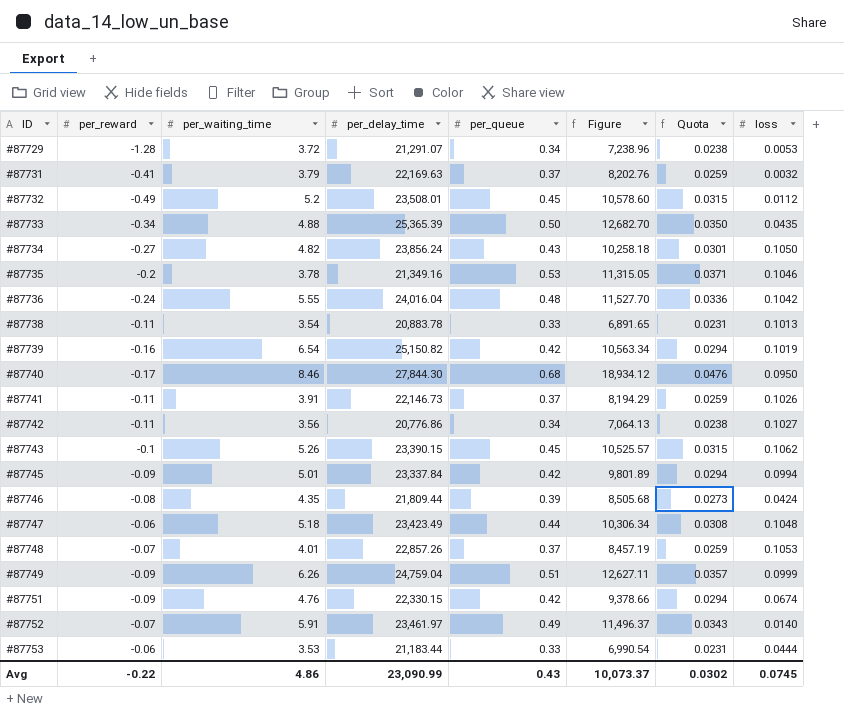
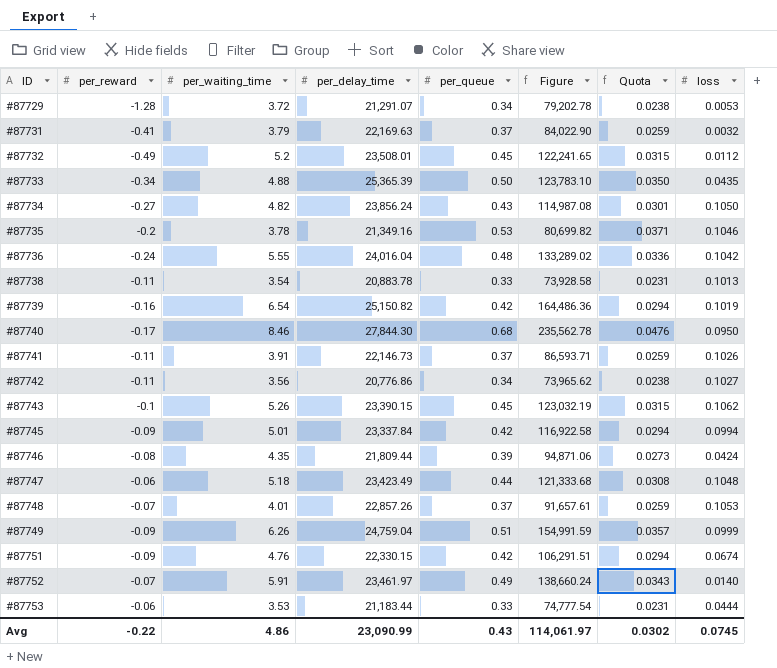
column Figure | formula: [per_delay_time] * [per_queue] -> [per_waiting_time] * [per_delay_time]
Avg | Figure: 10,073.37 -> 114,061.97

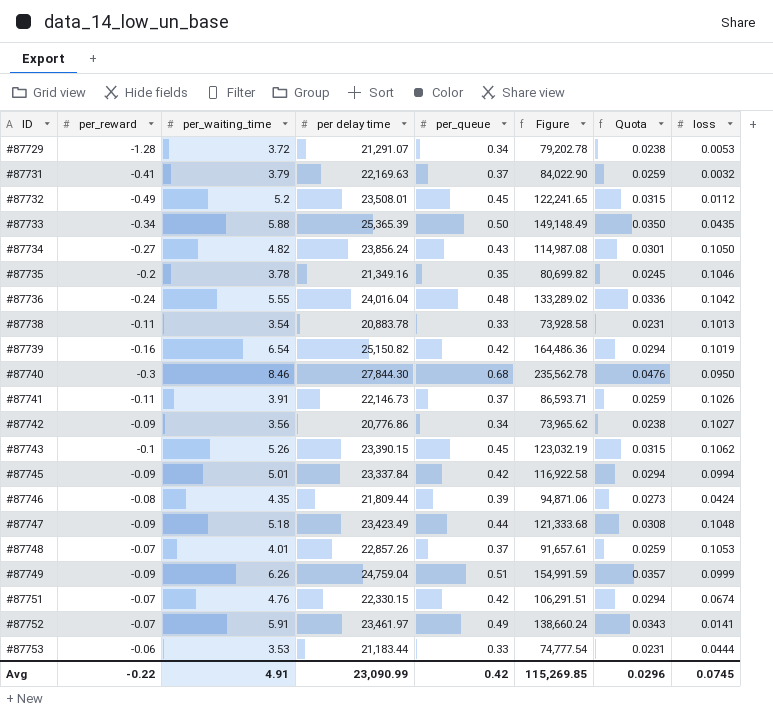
column name: per_delay_time -> per delay time
#87733 | per_waiting_time: 4.88 -> 5.88
#87733 | Figure: 123,783.10 -> 149,148.49
#87735 | per_queue: 0.53 -> 0.35
#87735 | Quota: 0.0371 -> 0.0245
#87740 | per_reward: -0.17 -> -0.3
#87742 | per_reward: -0.11 -> -0.09
#87747 | per_reward: -0.06 -> -0.09
#87751 | per_reward: -0.09 -> -0.07
#87752 | loss: 0.0140 -> 0.0141
Avg | per_waiting_time: 4.86 -> 4.91
Avg | per_queue: 0.43 -> 0.42
Avg | Figure: 114,061.97 -> 115,269.85
Avg | Quota: 0.0302 -> 0.0296

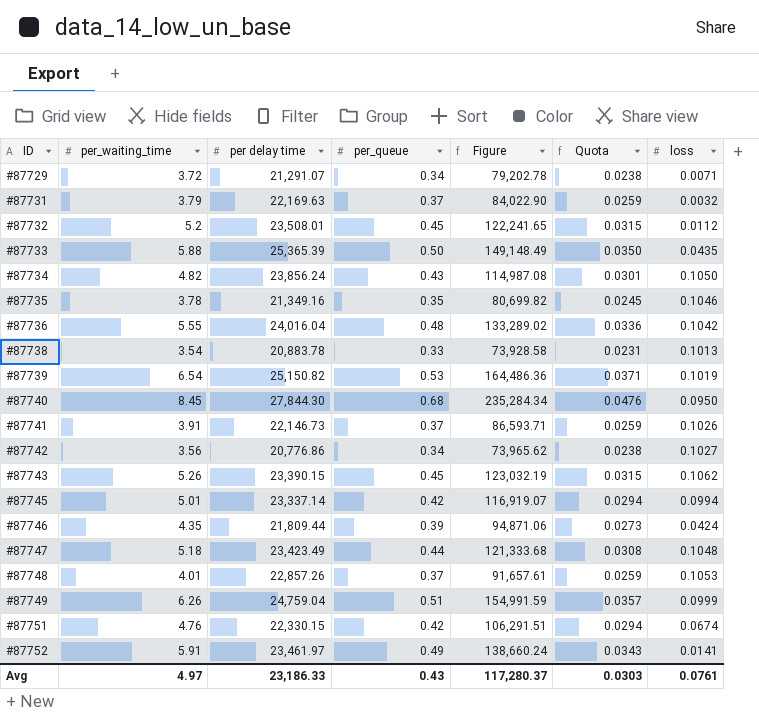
column per_reward | position: 2 -> none
row #87753: -0.06 | 3.53 | 21,183.44 | 0.33 | 74,777.54 | 0.0231 | 0.0444 -> none
#87729 | loss: 0.0053 -> 0.0071
#87739 | per_queue: 0.42 -> 0.53
#87739 | Quota: 0.0294 -> 0.0371
#87740 | per_waiting_time: 8.46 -> 8.45
#87740 | Figure: 235,562.78 -> 235,284.34
#87745 | per delay time: 23,337.84 -> 23,337.14
#87745 | Figure: 116,922.58 -> 116,919.07
Avg | per_waiting_time: 4.91 -> 4.97
Avg | per delay time: 23,090.99 -> 23,186.33
Avg | per_queue: 0.42 -> 0.43
Avg | Figure: 115,269.85 -> 117,280.37
Avg | Quota: 0.0296 -> 0.0303
Avg | loss: 0.0745 -> 0.0761

